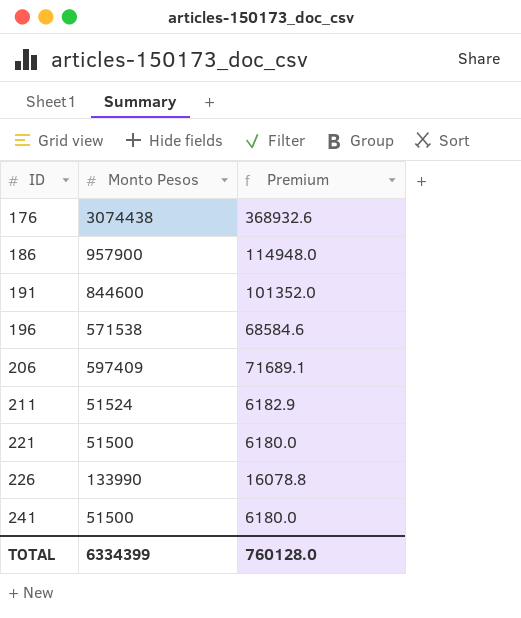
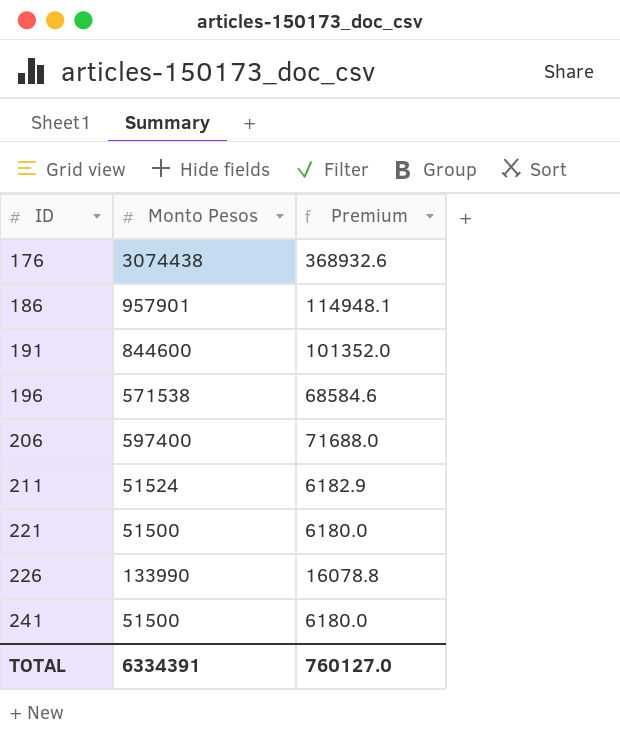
186 | Monto Pesos: 957900 -> 957901
186 | Premium: 114948.0 -> 114948.1
206 | Monto Pesos: 597409 -> 597400
206 | Premium: 71689.1 -> 71688.0
TOTAL | Monto Pesos: 6334399 -> 6334391
TOTAL | Premium: 760128.0 -> 760127.0

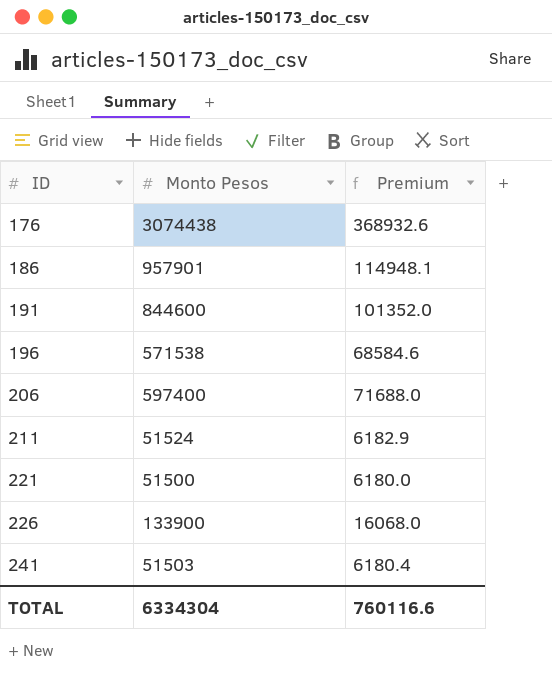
226 | Monto Pesos: 133990 -> 133900
226 | Premium: 16078.8 -> 16068.0
241 | Monto Pesos: 51500 -> 51503
241 | Premium: 6180.0 -> 6180.4
TOTAL | Monto Pesos: 6334391 -> 6334304
TOTAL | Premium: 760127.0 -> 760116.6

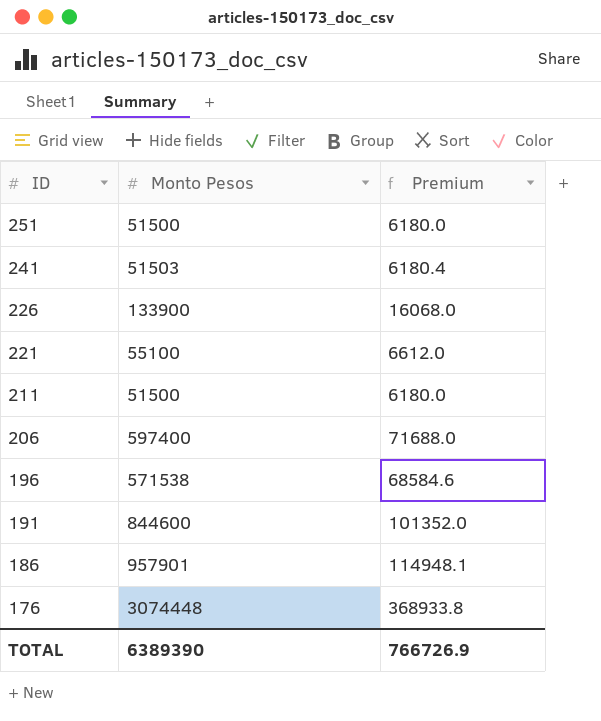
row order: ID ascending -> ID descending
row 251: none -> 51500 | 6180.0
221 | Monto Pesos: 51500 -> 55100
221 | Premium: 6180.0 -> 6612.0
211 | Monto Pesos: 51524 -> 51500
211 | Premium: 6182.9 -> 6180.0
176 | Monto Pesos: 3074438 -> 3074448
176 | Premium: 368932.6 -> 368933.8
TOTAL | Monto Pesos: 6334304 -> 6389390
TOTAL | Premium: 760116.6 -> 766726.9

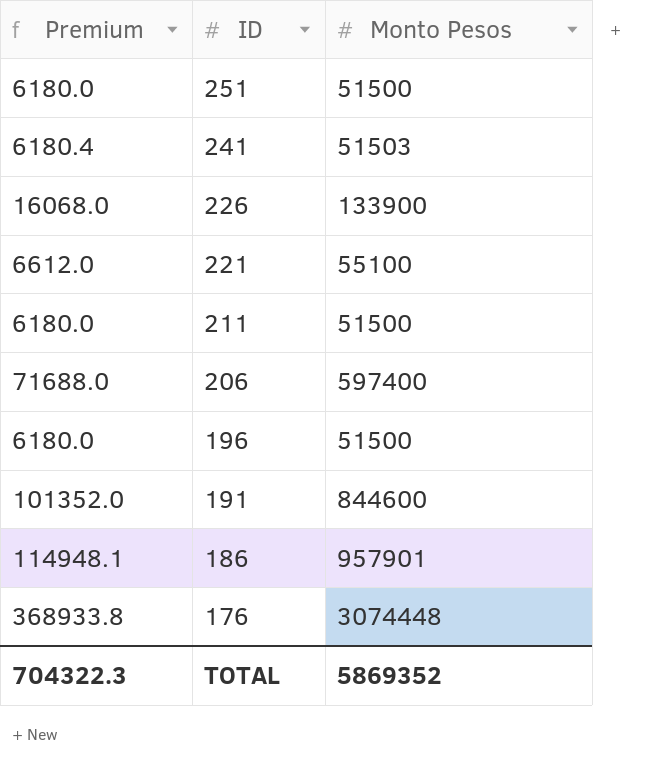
column Premium | position: 3 -> 1
196 | Premium: 68584.6 -> 6180.0
196 | Monto Pesos: 571538 -> 51500
TOTAL | Premium: 766726.9 -> 704322.3
TOTAL | Monto Pesos: 6389390 -> 5869352

